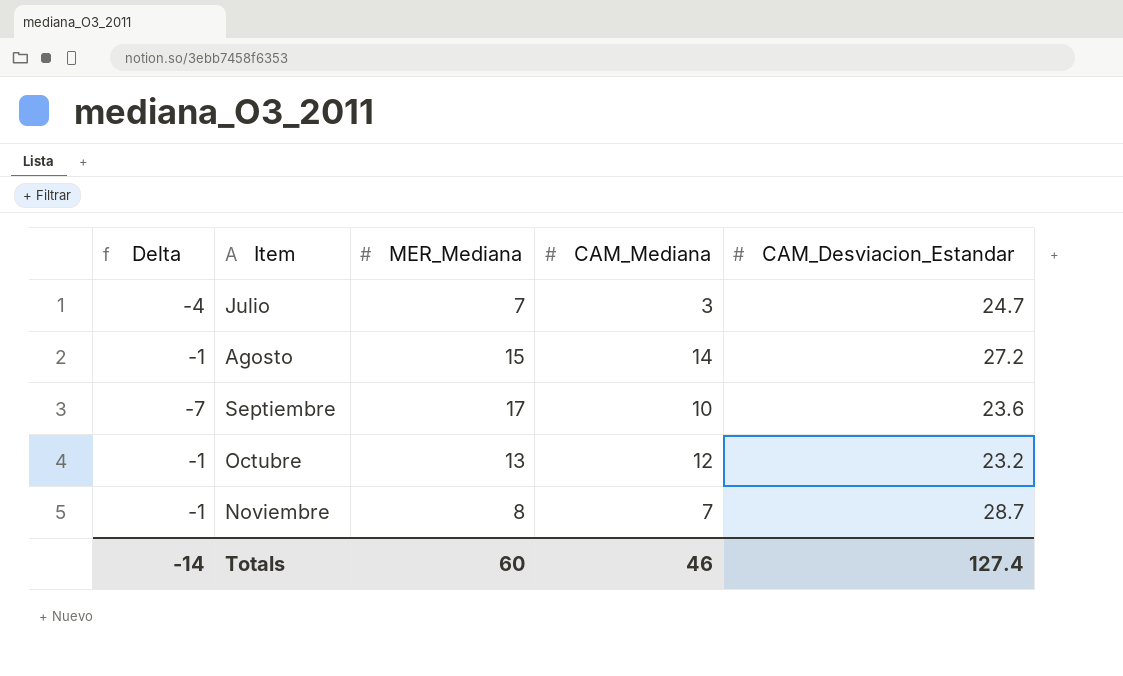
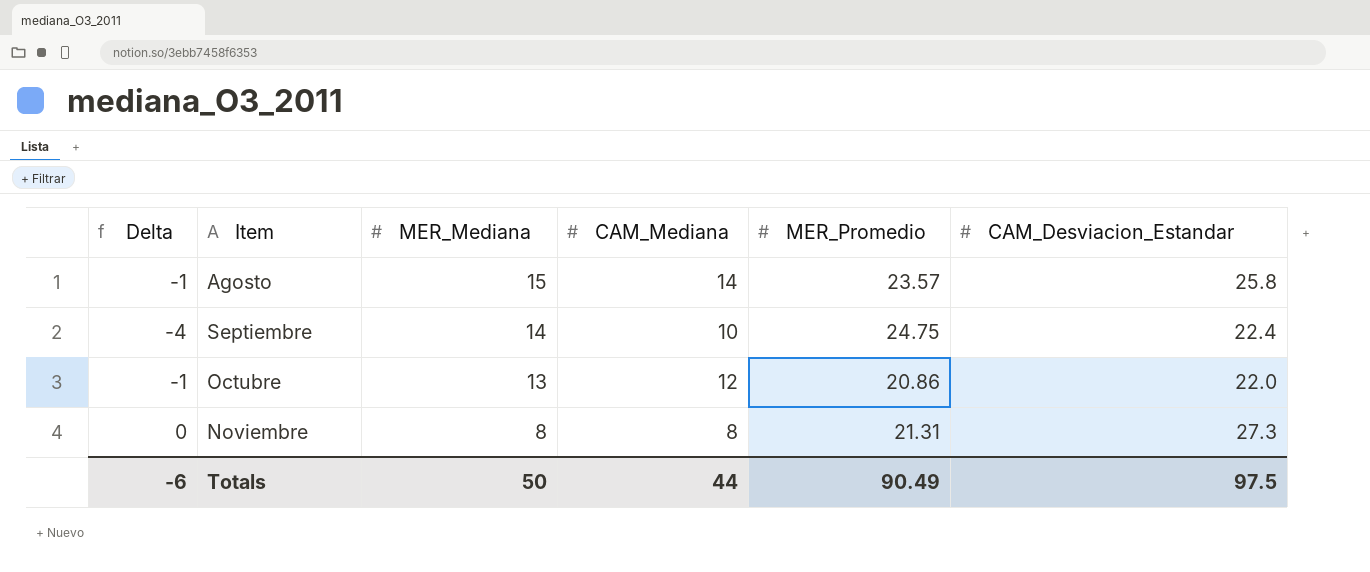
column MER_Promedio | position: none -> 5
row Julio: -4 | 7 | 3 | 24.7 -> none
Agosto | CAM_Desviacion_Estandar: 27.2 -> 25.8
Septiembre | Delta: -7 -> -4
Septiembre | MER_Mediana: 17 -> 14
Septiembre | CAM_Desviacion_Estandar: 23.6 -> 22.4
Octubre | CAM_Desviacion_Estandar: 23.2 -> 22.0
Noviembre | Delta: -1 -> 0
Noviembre | CAM_Mediana: 7 -> 8
Noviembre | CAM_Desviacion_Estandar: 28.7 -> 27.3
Totals | Delta: -14 -> -6
Totals | MER_Mediana: 60 -> 50
Totals | CAM_Mediana: 46 -> 44
Totals | CAM_Desviacion_Estandar: 127.4 -> 97.5

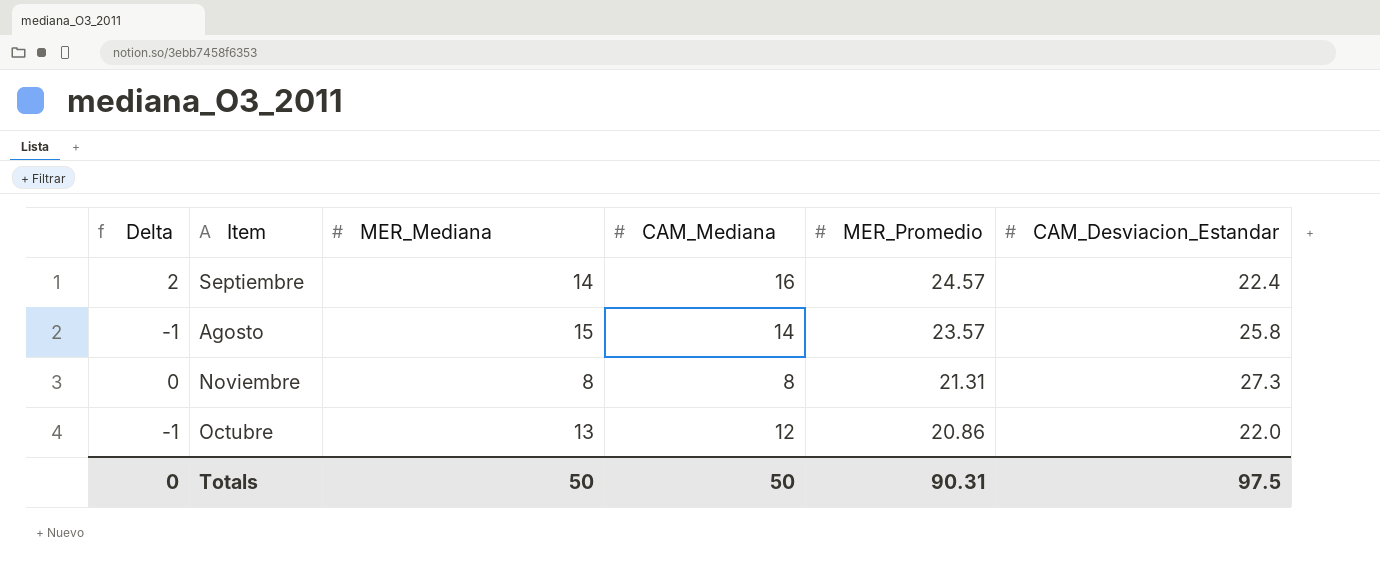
row order: Item ascending -> MER_Promedio descending
Septiembre | Delta: -4 -> 2
Septiembre | CAM_Mediana: 10 -> 16
Septiembre | MER_Promedio: 24.75 -> 24.57
Totals | Delta: -6 -> 0
Totals | CAM_Mediana: 44 -> 50
Totals | MER_Promedio: 90.49 -> 90.31

